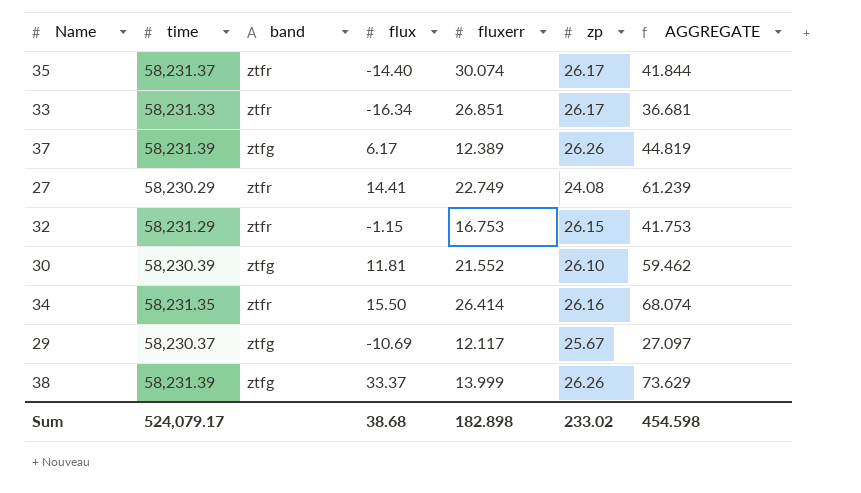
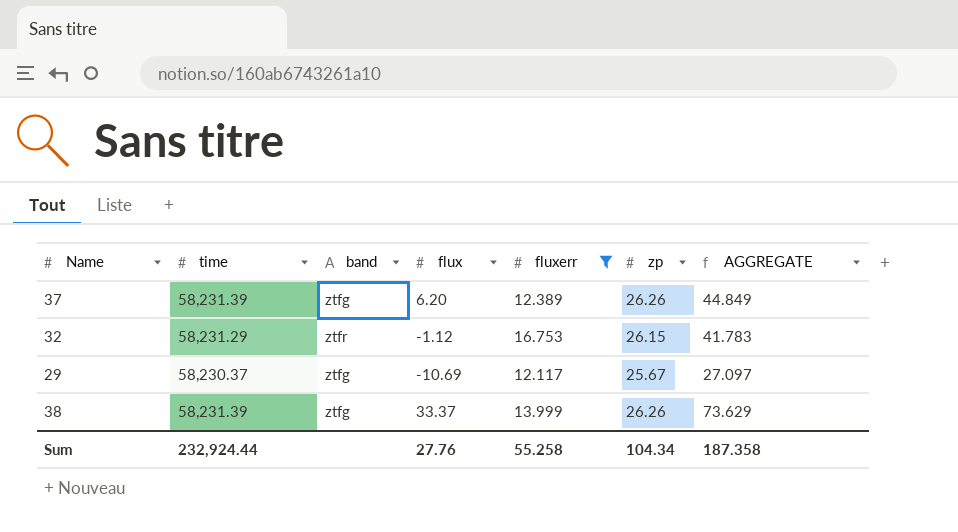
filter: none -> fluxerr <= 16.753
37 | flux: 6.17 -> 6.20
37 | AGGREGATE: 44.819 -> 44.849
32 | flux: -1.15 -> -1.12
32 | AGGREGATE: 41.753 -> 41.783
Sum | time: 524,079.17 -> 232,924.44
Sum | flux: 38.68 -> 27.76
Sum | fluxerr: 182.898 -> 55.258
Sum | zp: 233.02 -> 104.34
Sum | AGGREGATE: 454.598 -> 187.358

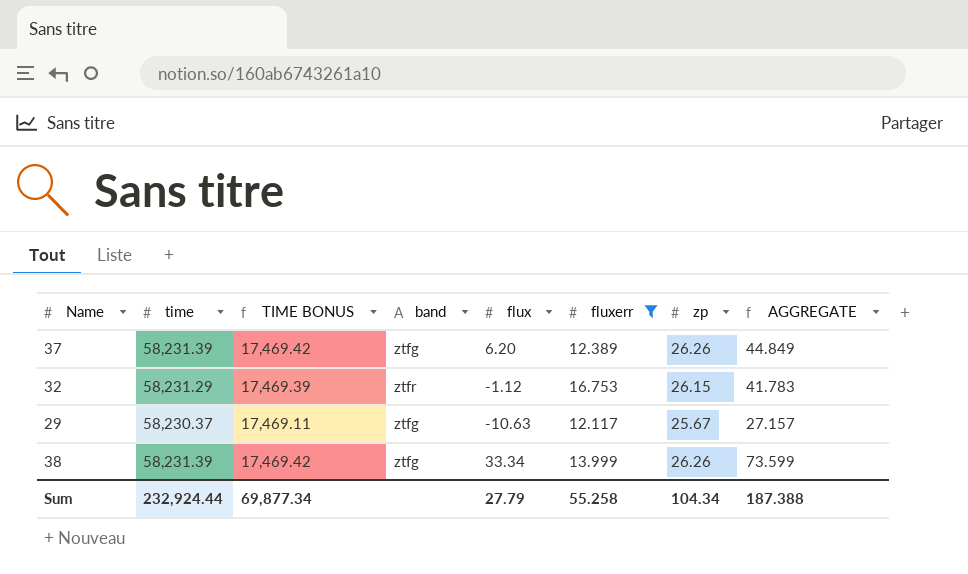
column TIME BONUS | formula: none -> [time] * 0.3
29 | flux: -10.69 -> -10.63
29 | AGGREGATE: 27.097 -> 27.157
38 | flux: 33.37 -> 33.34
38 | AGGREGATE: 73.629 -> 73.599
Sum | flux: 27.76 -> 27.79
Sum | AGGREGATE: 187.358 -> 187.388

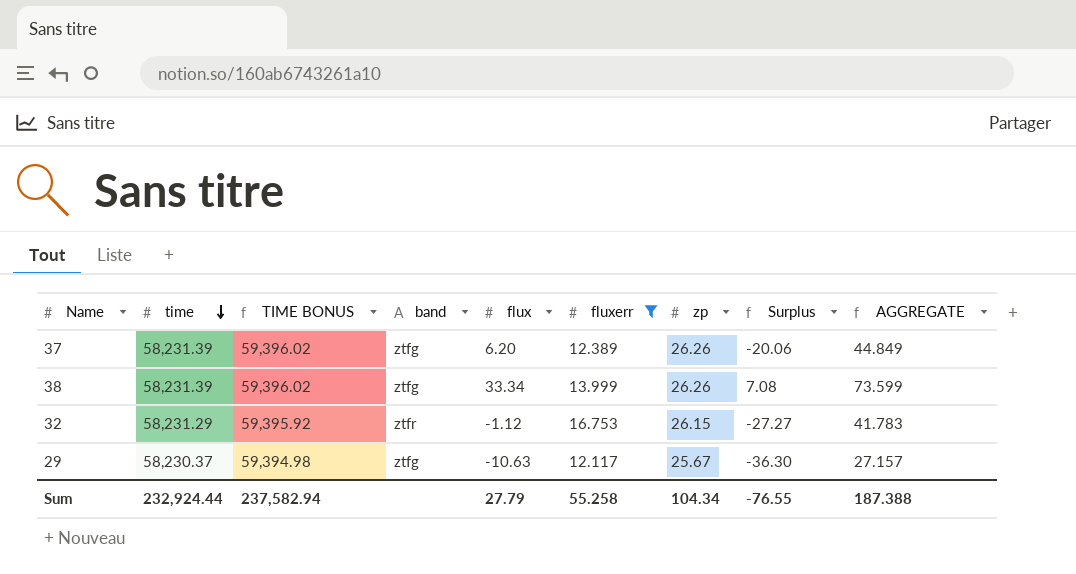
row order: none -> time descending
column TIME BONUS | formula: [time] * 0.3 -> [time] * 1.02
column Surplus | formula: none -> [flux] - [zp]
Sum | TIME BONUS: 69,877.34 -> 237,582.94

